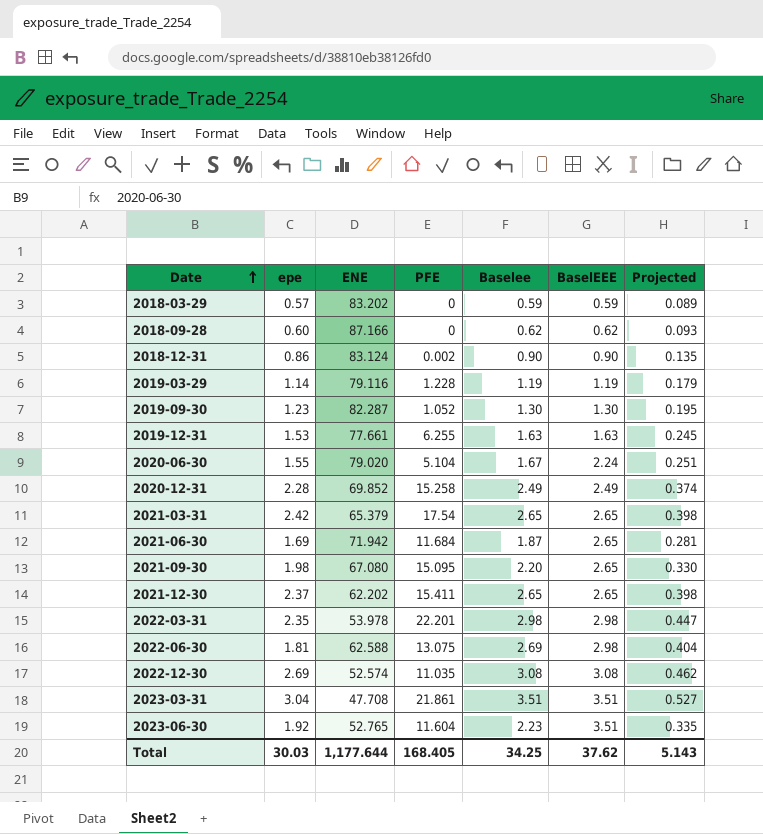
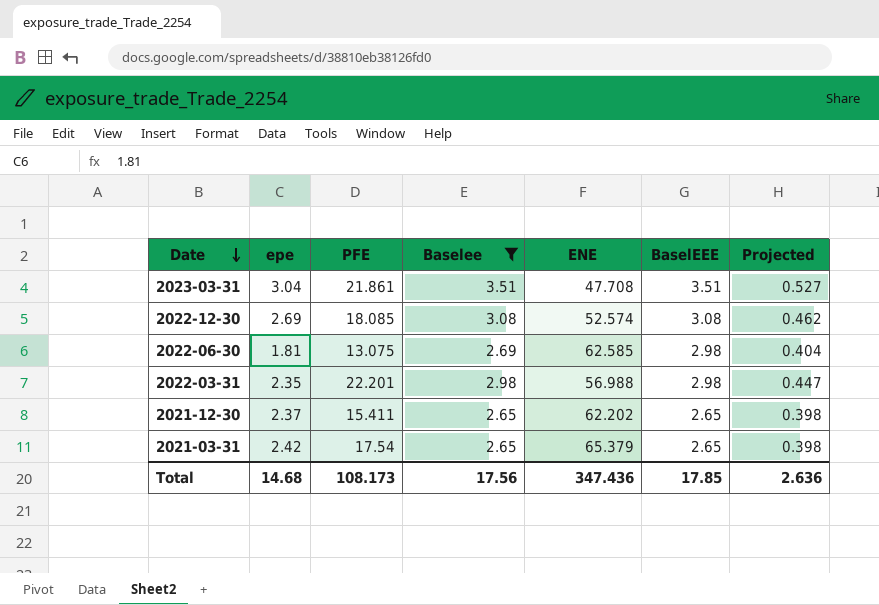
filter: none -> Baselee >= 2.65
row order: Date ascending -> Date descending
column ENE | position: 3 -> 5
2022-12-30 | PFE: 11.035 -> 18.085
2022-06-30 | ENE: 62.588 -> 62.585
2022-03-31 | ENE: 53.978 -> 56.988
Total | epe: 30.03 -> 14.68
Total | PFE: 168.405 -> 108.173
Total | Baselee: 34.25 -> 17.56
Total | ENE: 1,177.644 -> 347.436
Total | BaselEEE: 37.62 -> 17.85
Total | Projected: 5.143 -> 2.636

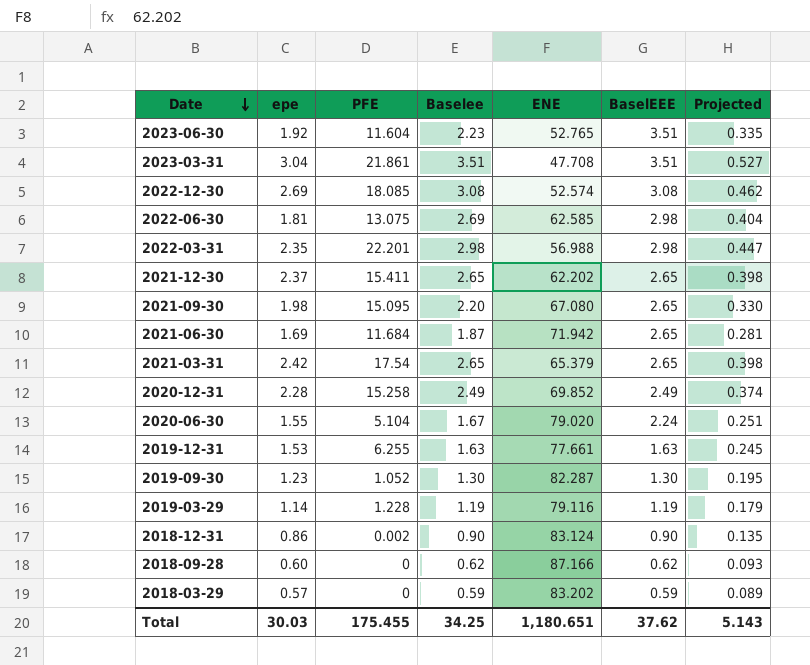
filter: Baselee >= 2.65 -> none
Total | epe: 14.68 -> 30.03
Total | PFE: 108.173 -> 175.455
Total | Baselee: 17.56 -> 34.25
Total | ENE: 347.436 -> 1,180.651
Total | BaselEEE: 17.85 -> 37.62
Total | Projected: 2.636 -> 5.143

